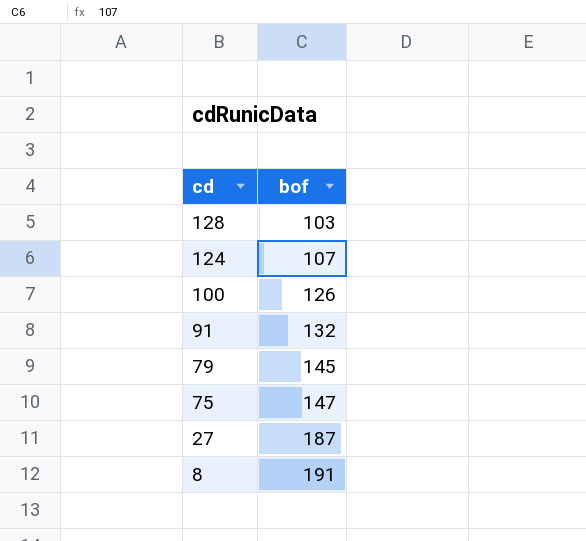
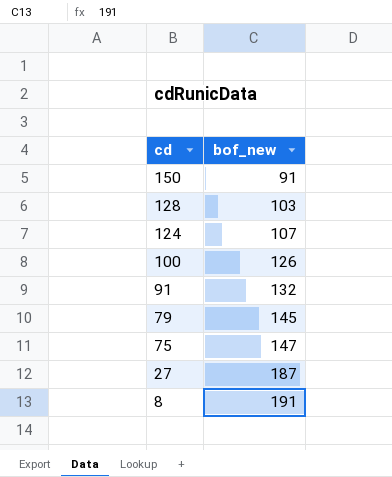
column name: bof -> bof_new
row 150: none -> 91

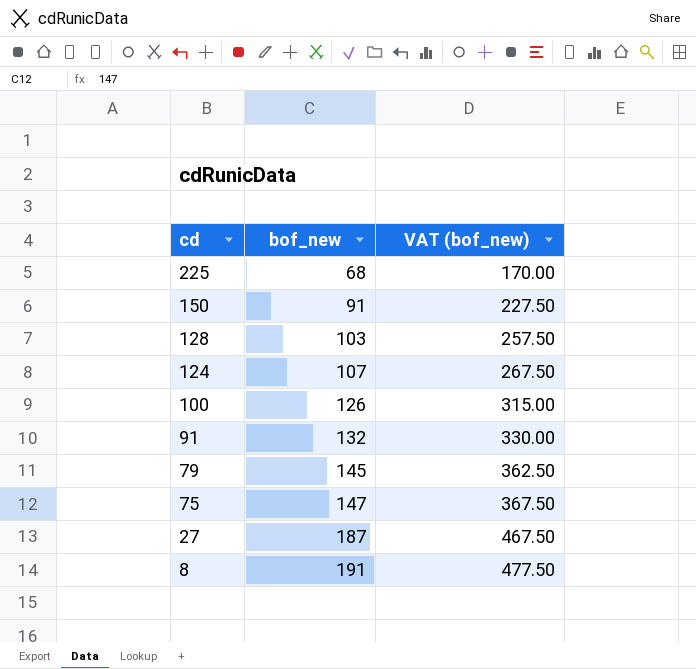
column VAT (bof_new) | formula: none -> [bof_new] * 2.5
row 225: none -> 68 | 170.00

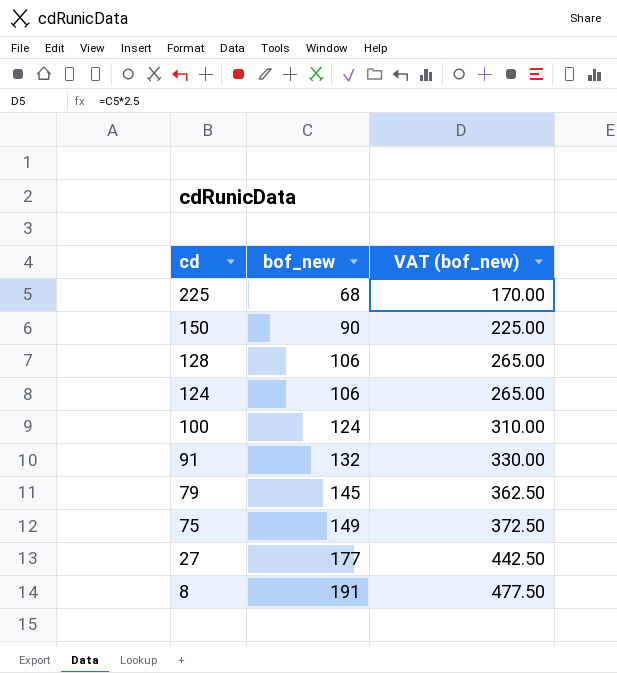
150 | bof_new: 91 -> 90
150 | VAT (bof_new): 227.50 -> 225.00
128 | bof_new: 103 -> 106
128 | VAT (bof_new): 257.50 -> 265.00
124 | bof_new: 107 -> 106
124 | VAT (bof_new): 267.50 -> 265.00
100 | bof_new: 126 -> 124
100 | VAT (bof_new): 315.00 -> 310.00
75 | bof_new: 147 -> 149
75 | VAT (bof_new): 367.50 -> 372.50
27 | bof_new: 187 -> 177
27 | VAT (bof_new): 467.50 -> 442.50

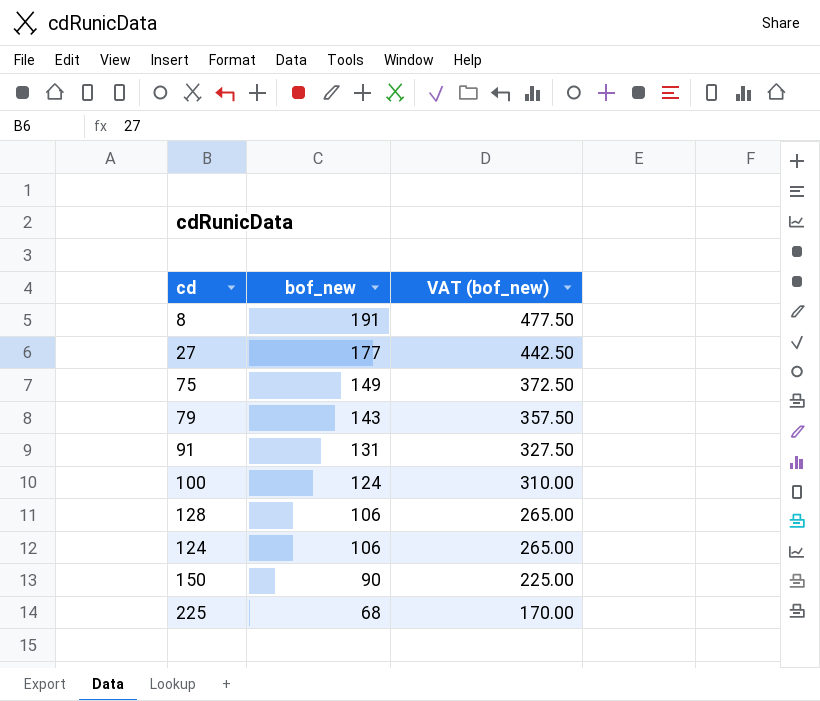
row order: cd descending -> bof_new descending
79 | bof_new: 145 -> 143
79 | VAT (bof_new): 362.50 -> 357.50
91 | bof_new: 132 -> 131
91 | VAT (bof_new): 330.00 -> 327.50

